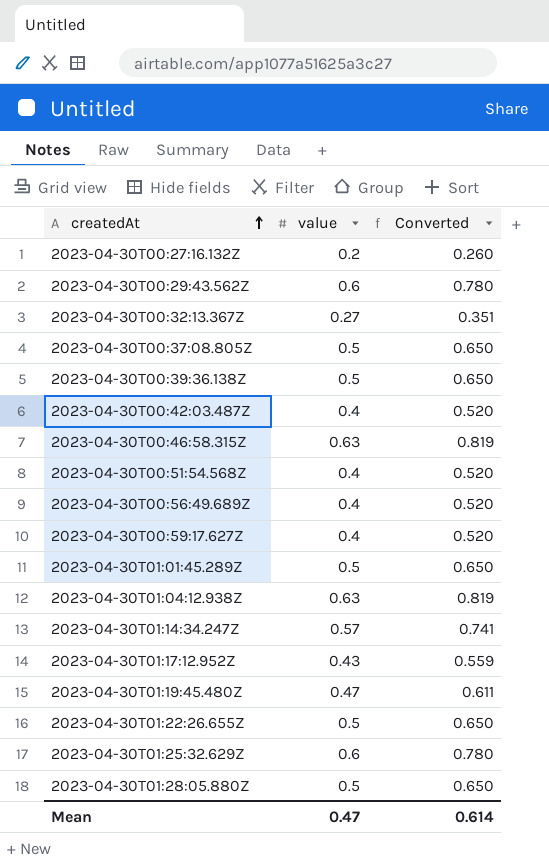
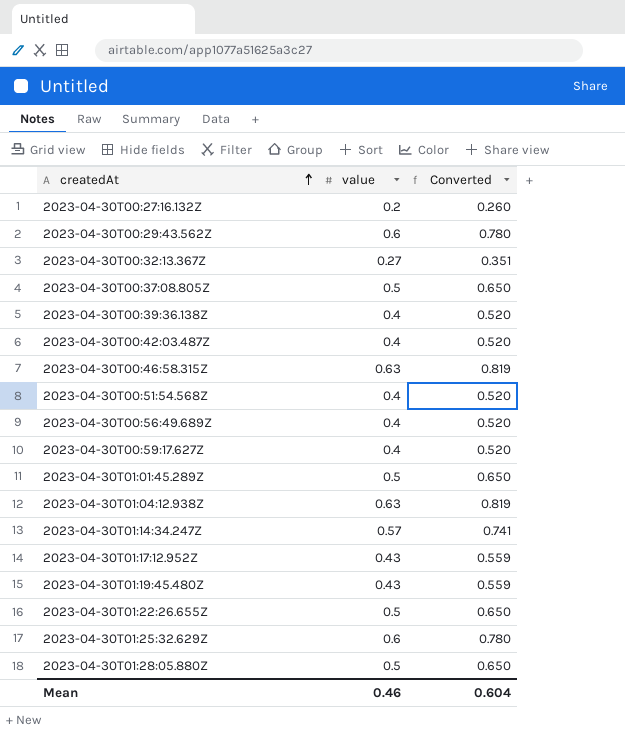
2023-04-30T00:39:36.138Z | value: 0.5 -> 0.4
2023-04-30T00:39:36.138Z | Converted: 0.650 -> 0.520
2023-04-30T01:19:45.480Z | value: 0.47 -> 0.43
2023-04-30T01:19:45.480Z | Converted: 0.611 -> 0.559
Mean | value: 0.47 -> 0.46
Mean | Converted: 0.614 -> 0.604

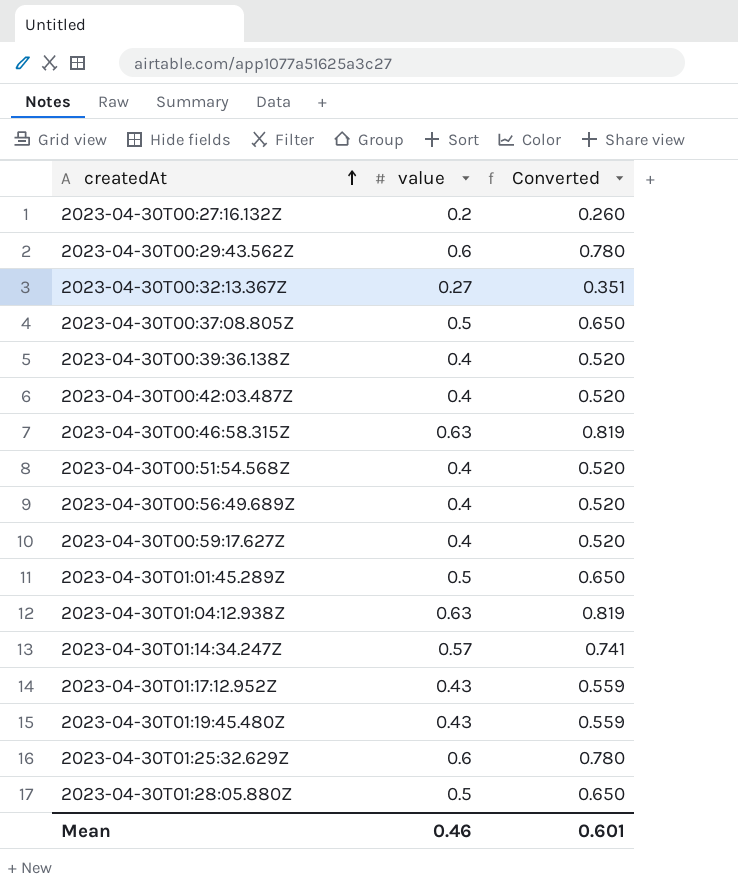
row 2023-04-30T01:22:26.655Z: 0.5 | 0.650 -> none
Mean | Converted: 0.604 -> 0.601

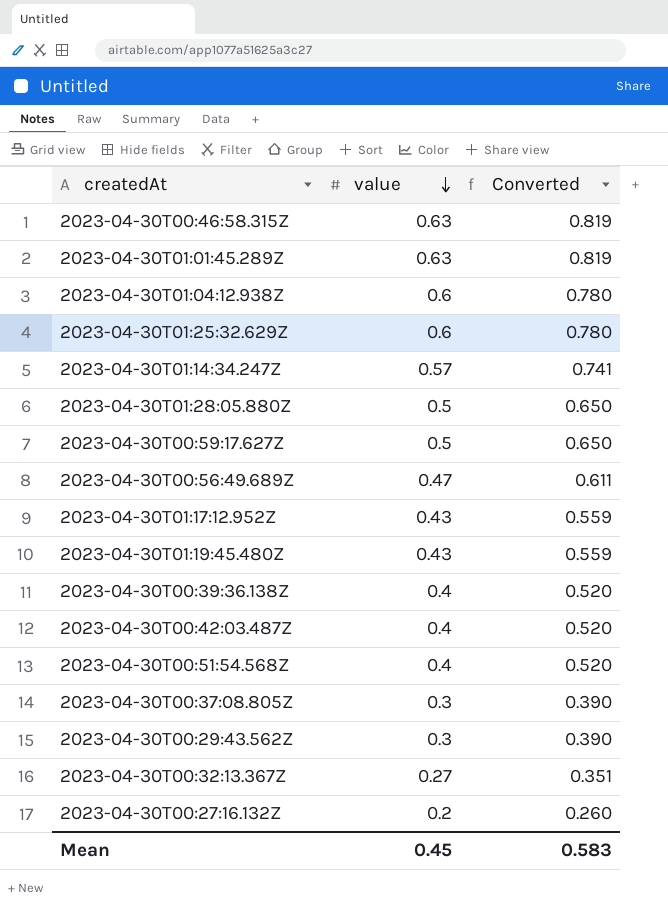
row order: createdAt ascending -> value descending
2023-04-30T01:01:45.289Z | value: 0.5 -> 0.63
2023-04-30T01:01:45.289Z | Converted: 0.650 -> 0.819
2023-04-30T01:04:12.938Z | value: 0.63 -> 0.6
2023-04-30T01:04:12.938Z | Converted: 0.819 -> 0.780
2023-04-30T00:59:17.627Z | value: 0.4 -> 0.5
2023-04-30T00:59:17.627Z | Converted: 0.520 -> 0.650
2023-04-30T00:56:49.689Z | value: 0.4 -> 0.47
2023-04-30T00:56:49.689Z | Converted: 0.520 -> 0.611
2023-04-30T00:37:08.805Z | value: 0.5 -> 0.3
2023-04-30T00:37:08.805Z | Converted: 0.650 -> 0.390
2023-04-30T00:29:43.562Z | value: 0.6 -> 0.3
2023-04-30T00:29:43.562Z | Converted: 0.780 -> 0.390
Mean | value: 0.46 -> 0.45
Mean | Converted: 0.601 -> 0.583

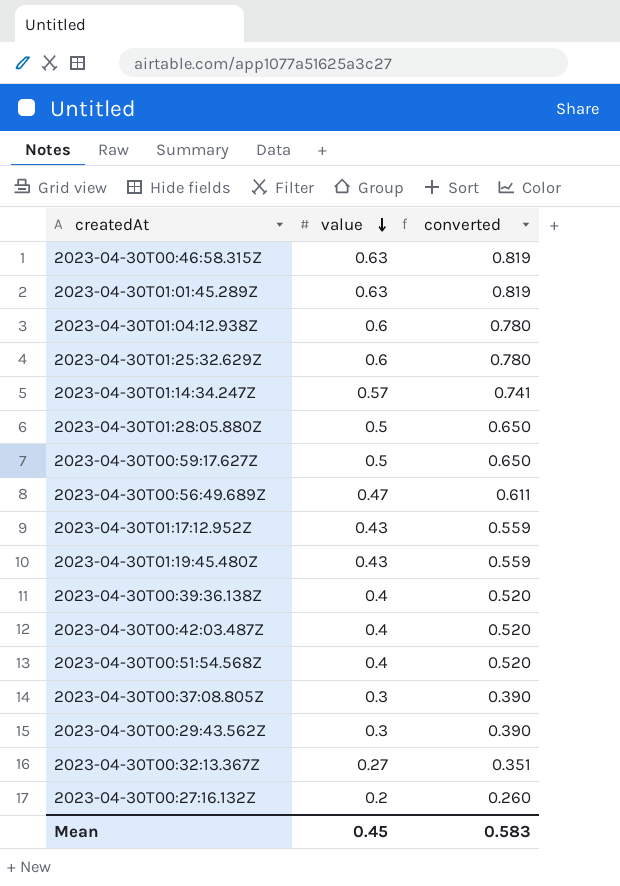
column name: Converted -> converted

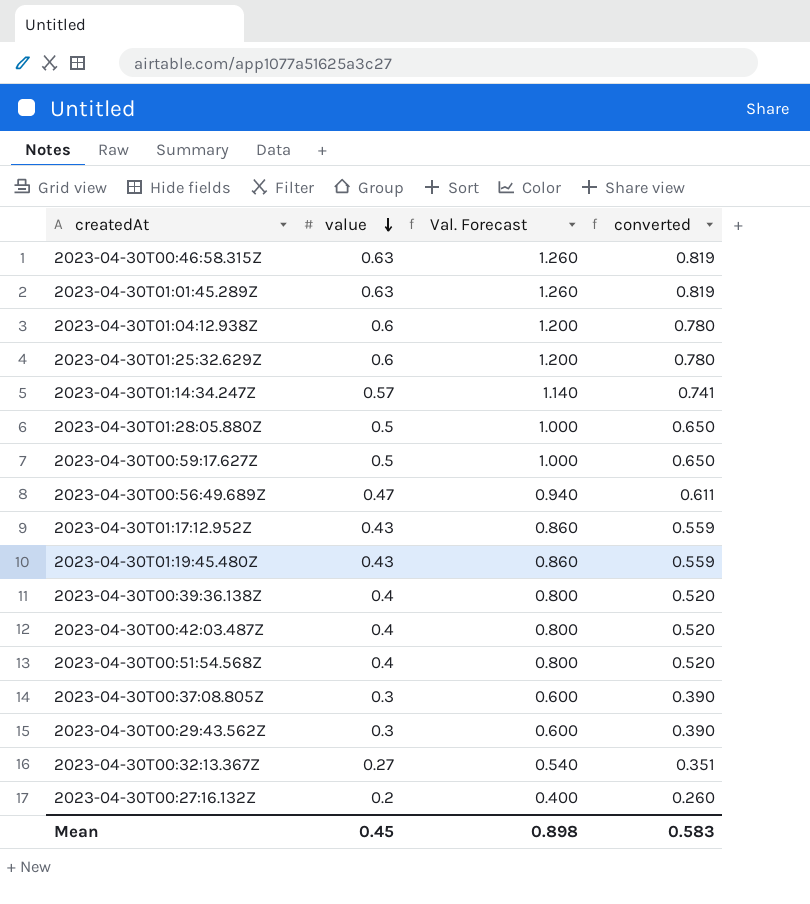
column Val. Forecast | formula: none -> [value] * 2

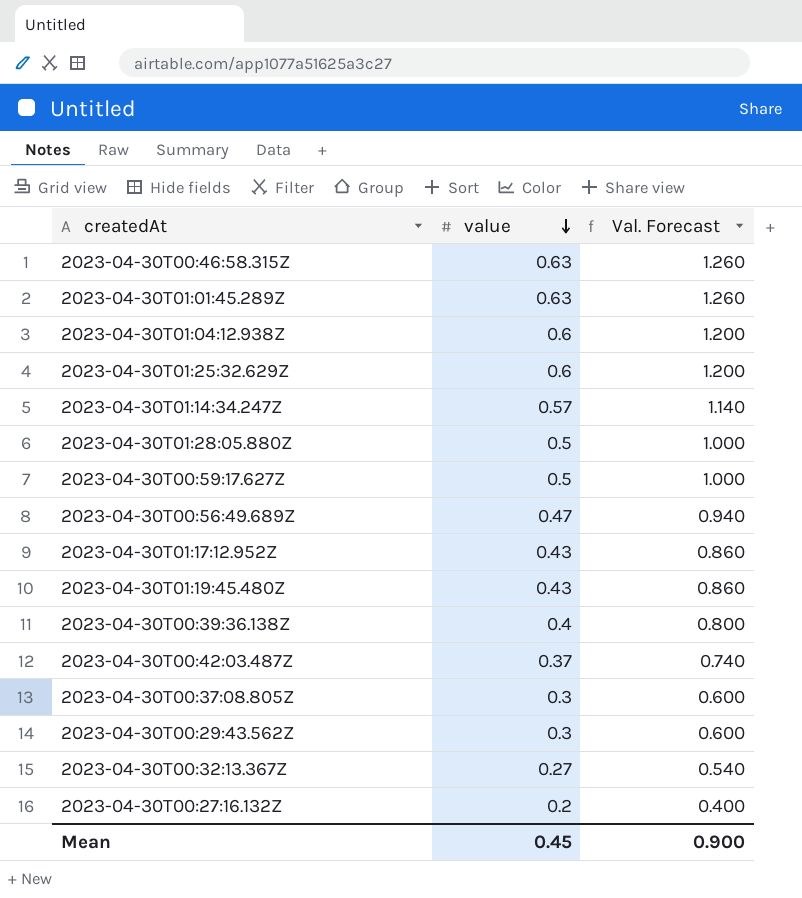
column converted | formula: [value] * 1.3 -> none
row 2023-04-30T00:51:54.568Z: 0.4 | 0.800 | 0.520 -> none
2023-04-30T00:42:03.487Z | value: 0.4 -> 0.37
2023-04-30T00:42:03.487Z | Val. Forecast: 0.800 -> 0.740
Mean | Val. Forecast: 0.898 -> 0.900

